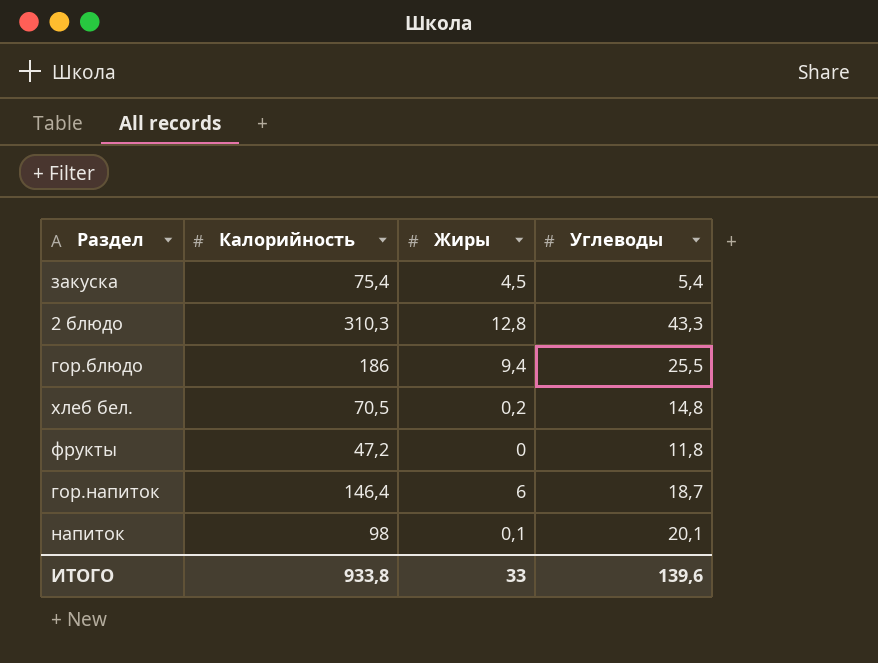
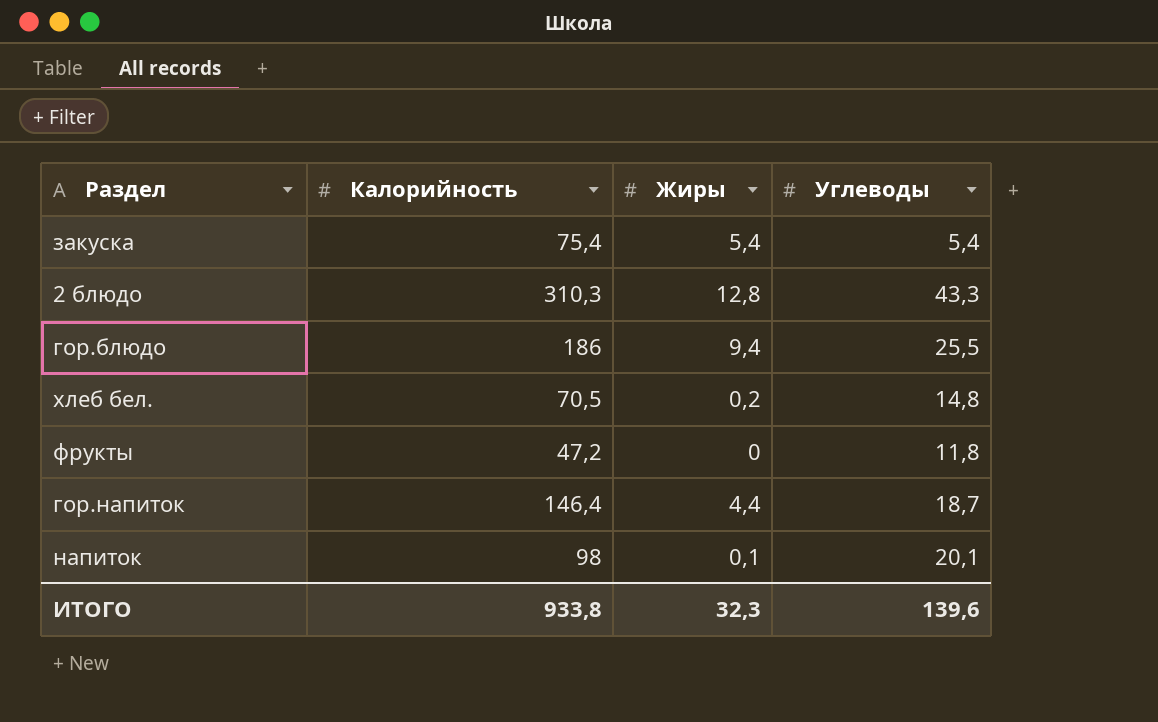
закуска | Жиры: 4,5 -> 5,4
гор.напиток | Жиры: 6 -> 4,4
ИТОГО | Жиры: 33 -> 32,3

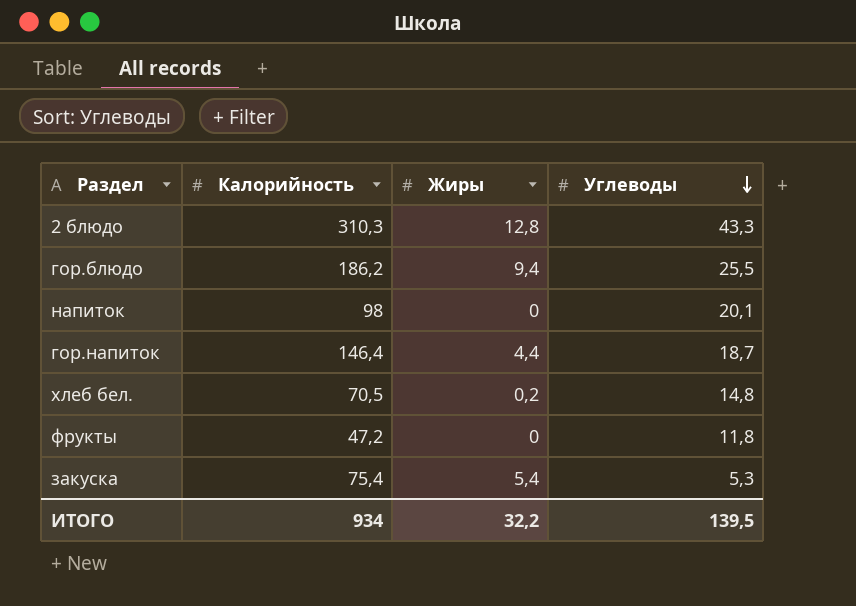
row order: none -> Углеводы descending
гор.блюдо | Калорийность: 186 -> 186,2
напиток | Жиры: 0,1 -> 0
закуска | Углеводы: 5,4 -> 5,3
ИТОГО | Калорийность: 933,8 -> 934
ИТОГО | Жиры: 32,3 -> 32,2
ИТОГО | Углеводы: 139,6 -> 139,5

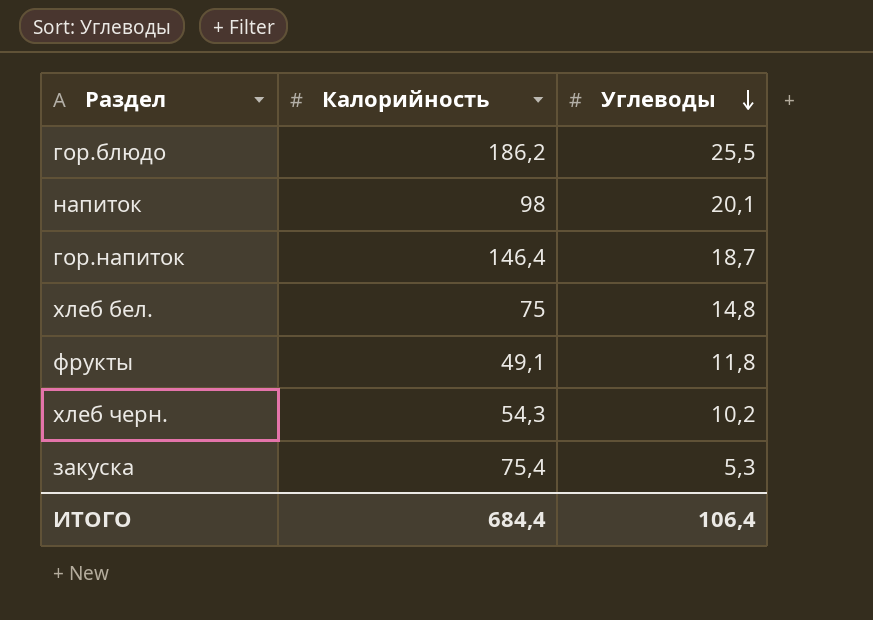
column Жиры | position: 3 -> none
row 2 блюдо: 310,3 | 12,8 | 43,3 -> none
хлеб бел. | Калорийность: 70,5 -> 75
фрукты | Калорийность: 47,2 -> 49,1
row хлеб черн.: none -> 54,3 | 10,2
ИТОГО | Калорийность: 934 -> 684,4
ИТОГО | Углеводы: 139,5 -> 106,4

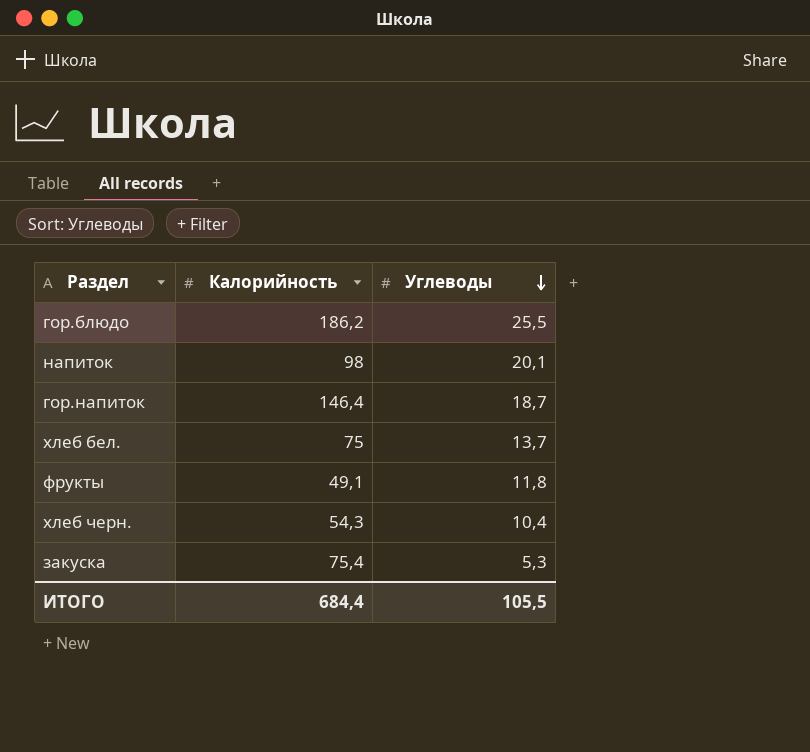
хлеб бел. | Углеводы: 14,8 -> 13,7
хлеб черн. | Углеводы: 10,2 -> 10,4
ИТОГО | Углеводы: 106,4 -> 105,5

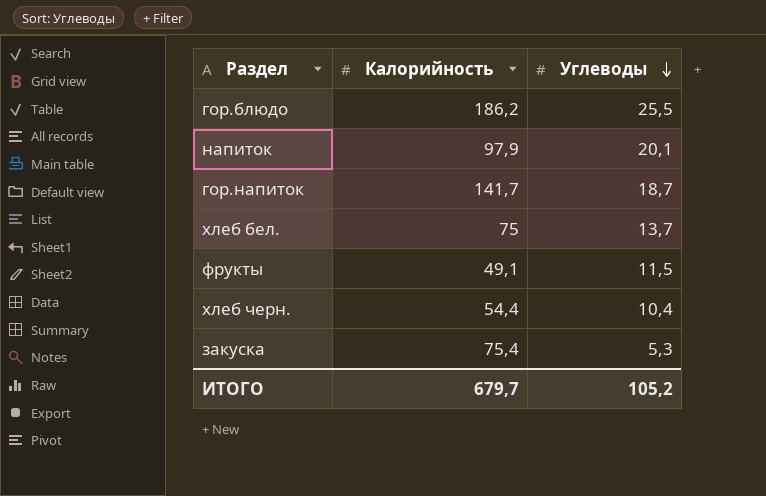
напиток | Калорийность: 98 -> 97,9
гор.напиток | Калорийность: 146,4 -> 141,7
фрукты | Углеводы: 11,8 -> 11,5
хлеб черн. | Калорийность: 54,3 -> 54,4
ИТОГО | Калорийность: 684,4 -> 679,7
ИТОГО | Углеводы: 105,5 -> 105,2

